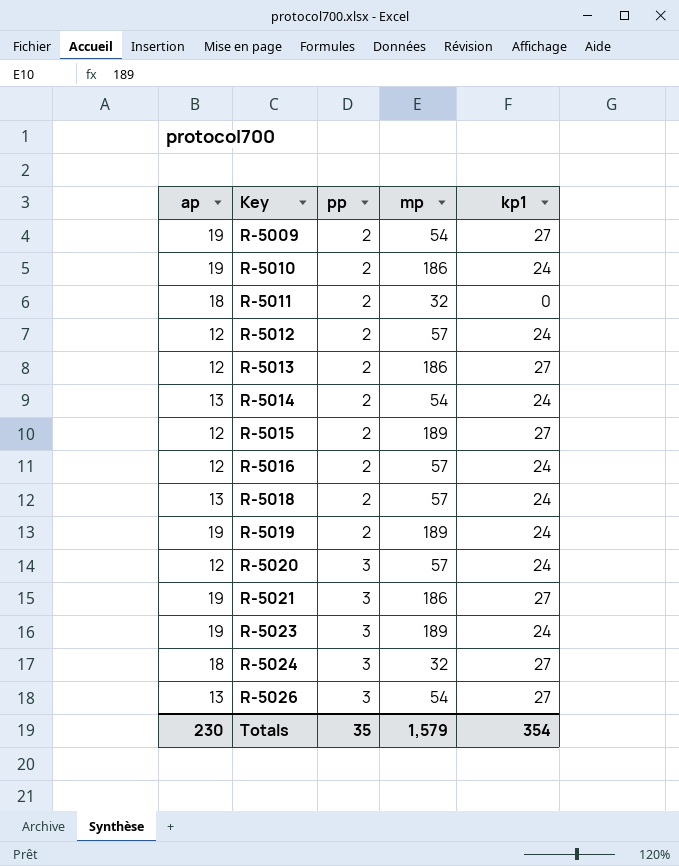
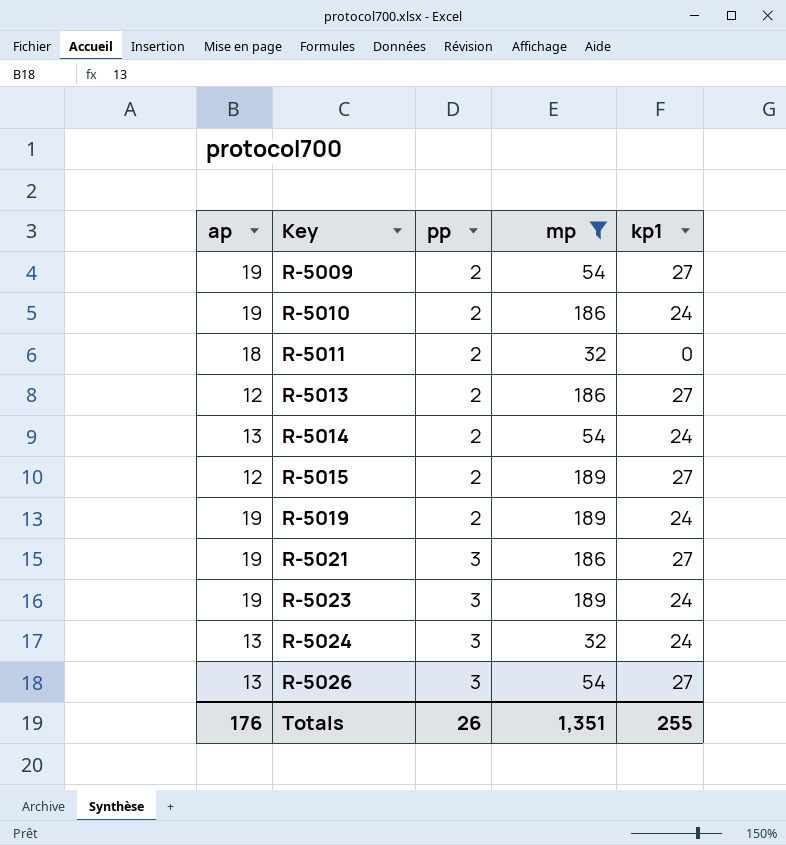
filter: none -> mp != 57
R-5024 | ap: 18 -> 13
R-5024 | kp1: 27 -> 24
Totals | ap: 230 -> 176
Totals | pp: 35 -> 26
Totals | mp: 1,579 -> 1,351
Totals | kp1: 354 -> 255

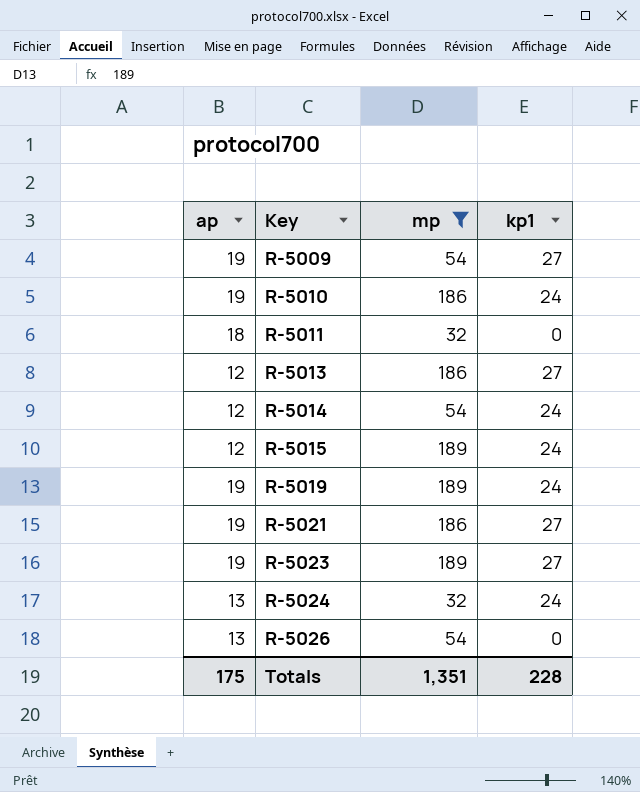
column pp | position: 3 -> none
R-5014 | ap: 13 -> 12
R-5015 | kp1: 27 -> 24
R-5023 | kp1: 24 -> 27
R-5026 | kp1: 27 -> 0
Totals | ap: 176 -> 175
Totals | kp1: 255 -> 228

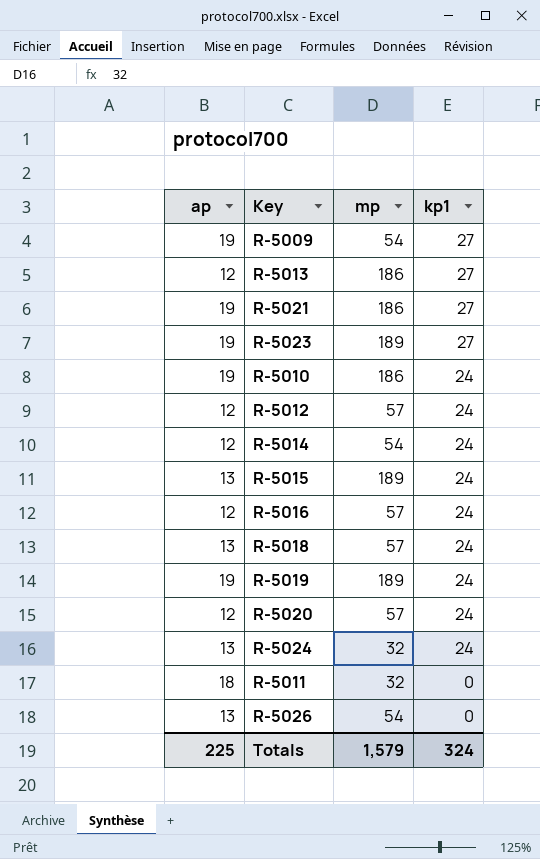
filter: mp != 57 -> none
row order: Key ascending -> kp1 descending
R-5015 | ap: 12 -> 13
Totals | ap: 175 -> 225
Totals | mp: 1,351 -> 1,579
Totals | kp1: 228 -> 324

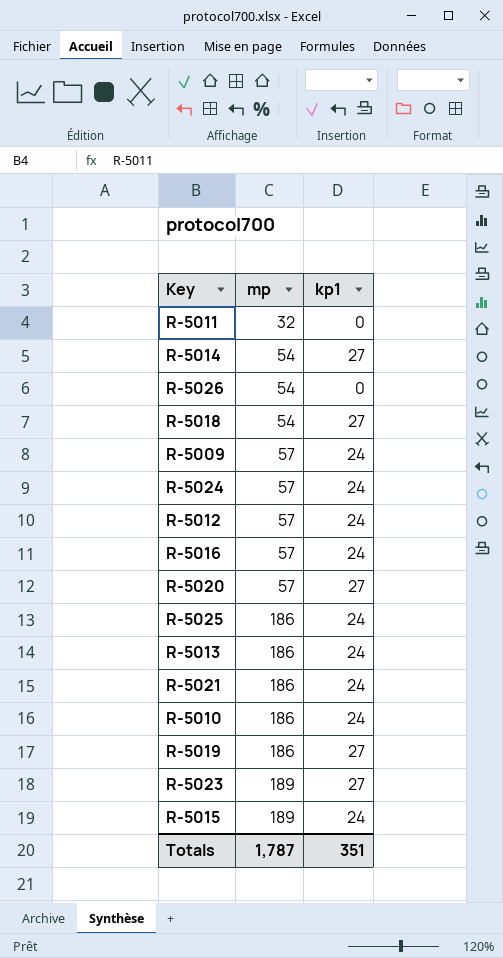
row order: kp1 descending -> mp ascending
column ap | position: 1 -> none
R-5014 | kp1: 24 -> 27
R-5018 | mp: 57 -> 54
R-5018 | kp1: 24 -> 27
R-5009 | mp: 54 -> 57
R-5009 | kp1: 27 -> 24
R-5024 | mp: 32 -> 57
R-5020 | kp1: 24 -> 27
row R-5025: none -> 186 | 24
R-5013 | kp1: 27 -> 24
R-5021 | kp1: 27 -> 24
R-5019 | mp: 189 -> 186
R-5019 | kp1: 24 -> 27
Totals | mp: 1,579 -> 1,787
Totals | kp1: 324 -> 351

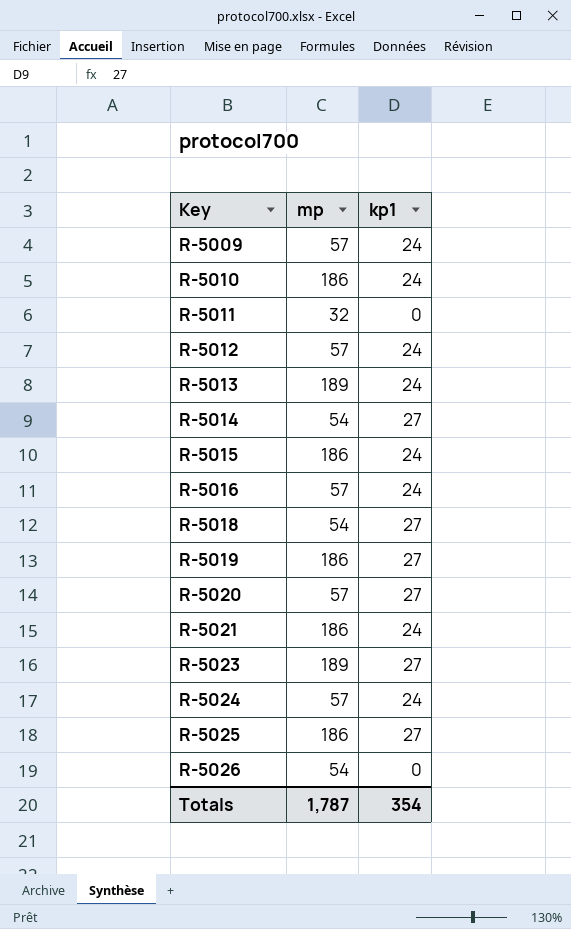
row order: mp ascending -> Key ascending
R-5013 | mp: 186 -> 189
R-5015 | mp: 189 -> 186
R-5025 | kp1: 24 -> 27
Totals | kp1: 351 -> 354

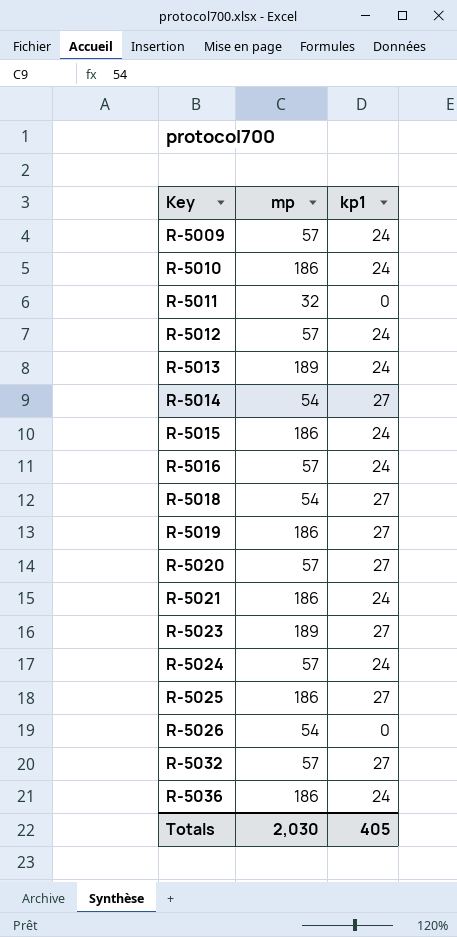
row R-5032: none -> 57 | 27
row R-5036: none -> 186 | 24
Totals | mp: 1,787 -> 2,030
Totals | kp1: 354 -> 405

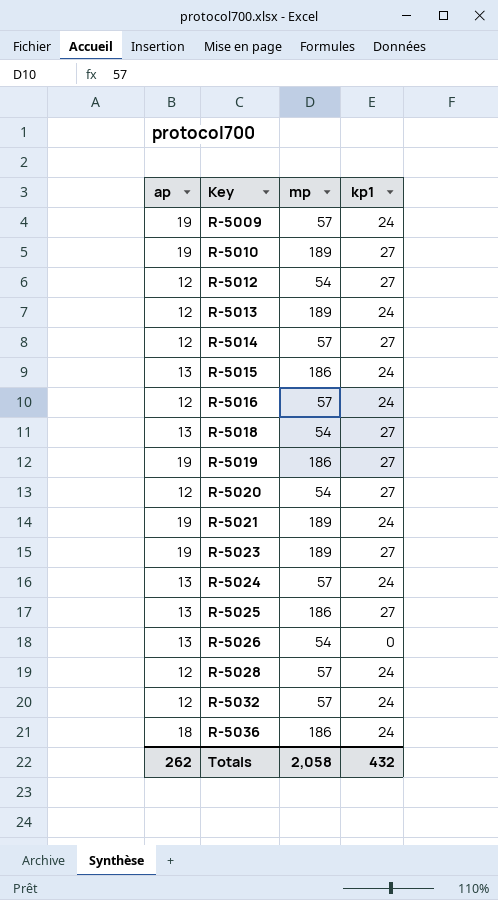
column ap | position: none -> 1
row R-5011: 32 | 0 -> none
R-5010 | mp: 186 -> 189
R-5010 | kp1: 24 -> 27
R-5012 | mp: 57 -> 54
R-5012 | kp1: 24 -> 27
R-5014 | mp: 54 -> 57
R-5020 | mp: 57 -> 54
R-5021 | mp: 186 -> 189
row R-5028: none -> 12 | 57 | 24
R-5032 | kp1: 27 -> 24
Totals | mp: 2,030 -> 2,058
Totals | kp1: 405 -> 432

